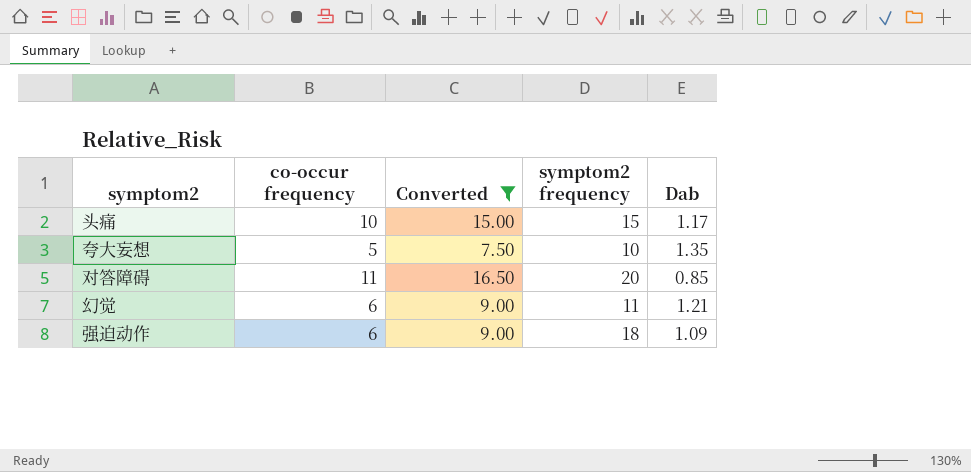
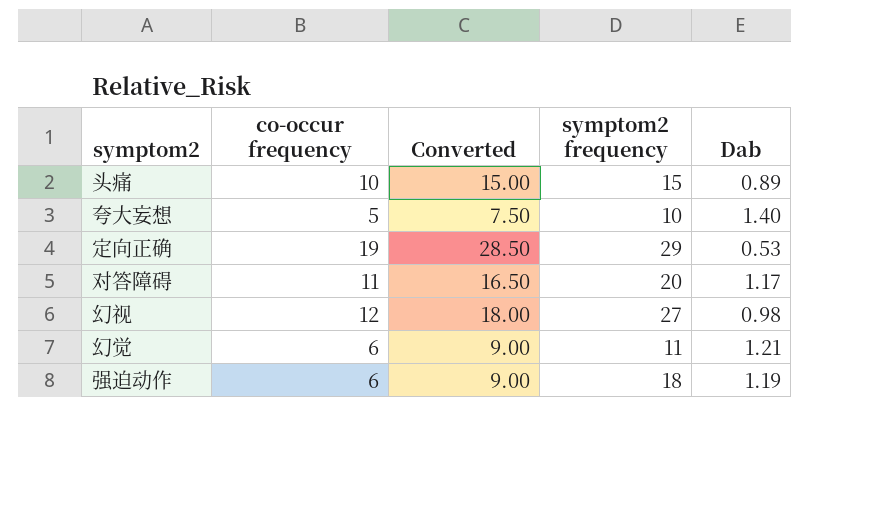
filter: Converted <= 16.50 -> none
头痛 | Dab: 1.17 -> 0.89
夸大妄想 | Dab: 1.35 -> 1.40
对答障碍 | Dab: 0.85 -> 1.17
强迫动作 | Dab: 1.09 -> 1.19

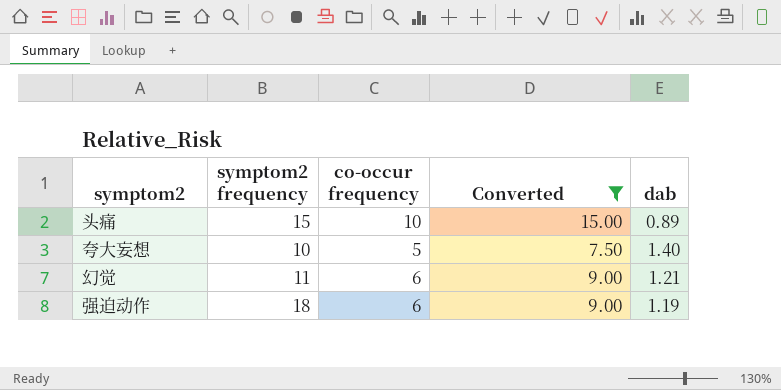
filter: none -> Converted <= 15.00
column symptom2 frequency | position: 4 -> 2
column name: Dab -> dab

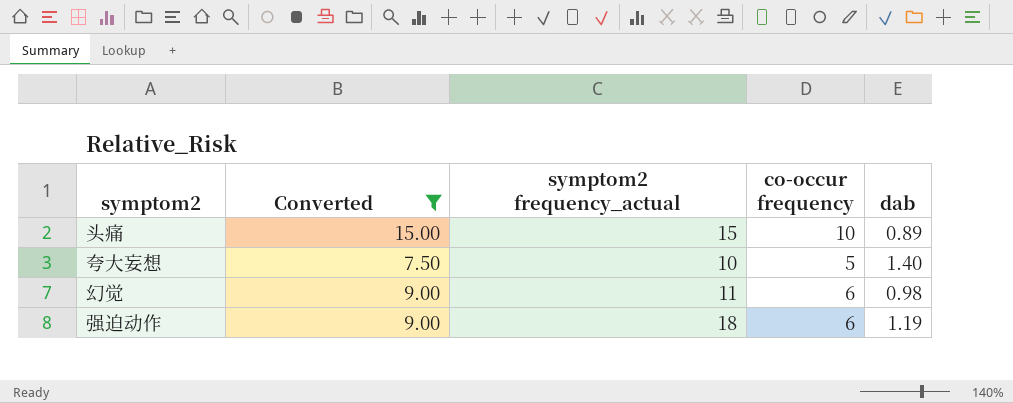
column Converted | position: 4 -> 2
column name: symptom2 frequency -> symptom2 frequency_actual
幻觉 | dab: 1.21 -> 0.98

